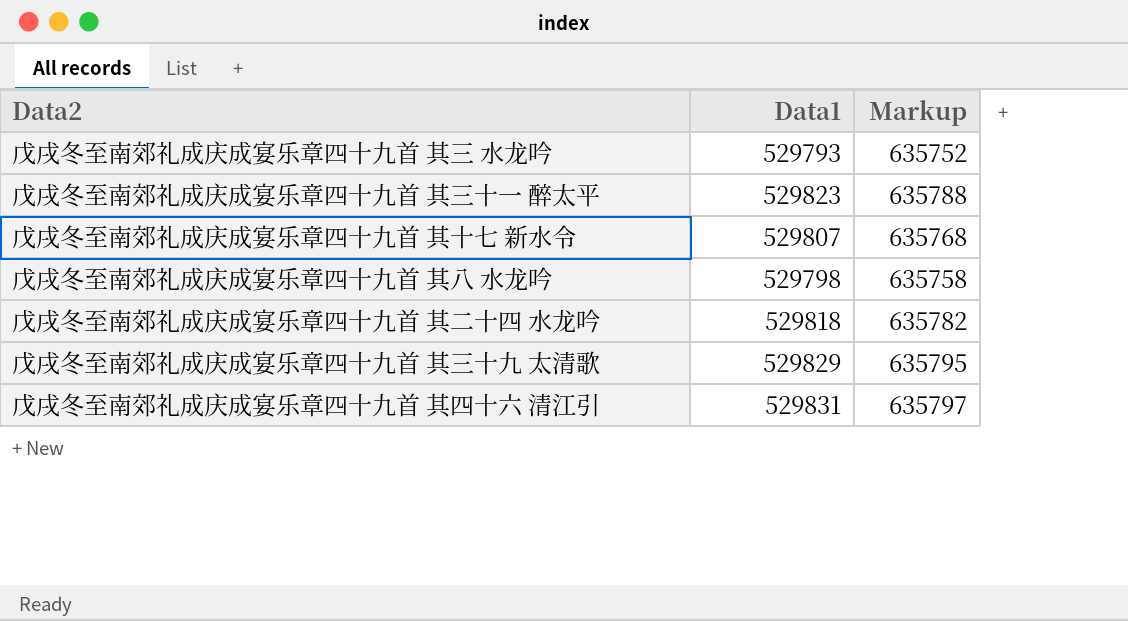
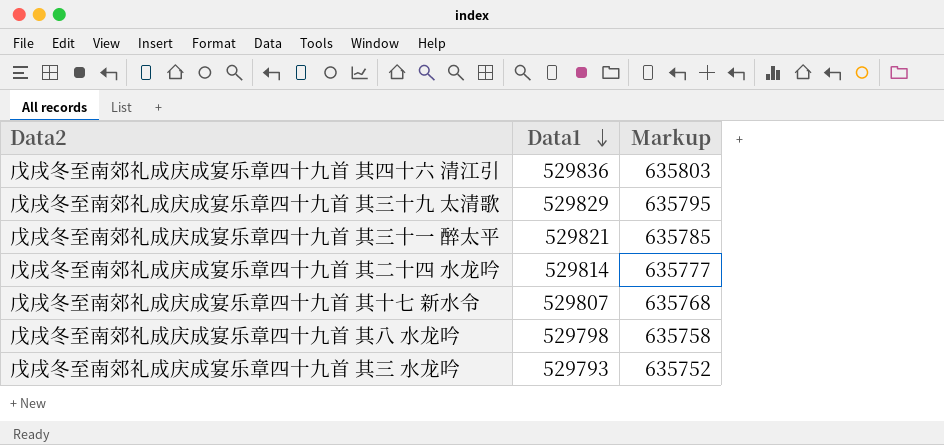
row order: none -> Data1 descending
戊戌冬至南郊礼成庆成宴乐章四十九首 其四十六 清江引 | Data1: 529831 -> 529836
戊戌冬至南郊礼成庆成宴乐章四十九首 其四十六 清江引 | Markup: 635797 -> 635803
戊戌冬至南郊礼成庆成宴乐章四十九首 其三十一 醉太平 | Data1: 529823 -> 529821
戊戌冬至南郊礼成庆成宴乐章四十九首 其三十一 醉太平 | Markup: 635788 -> 635785
戊戌冬至南郊礼成庆成宴乐章四十九首 其二十四 水龙吟 | Data1: 529818 -> 529814
戊戌冬至南郊礼成庆成宴乐章四十九首 其二十四 水龙吟 | Markup: 635782 -> 635777

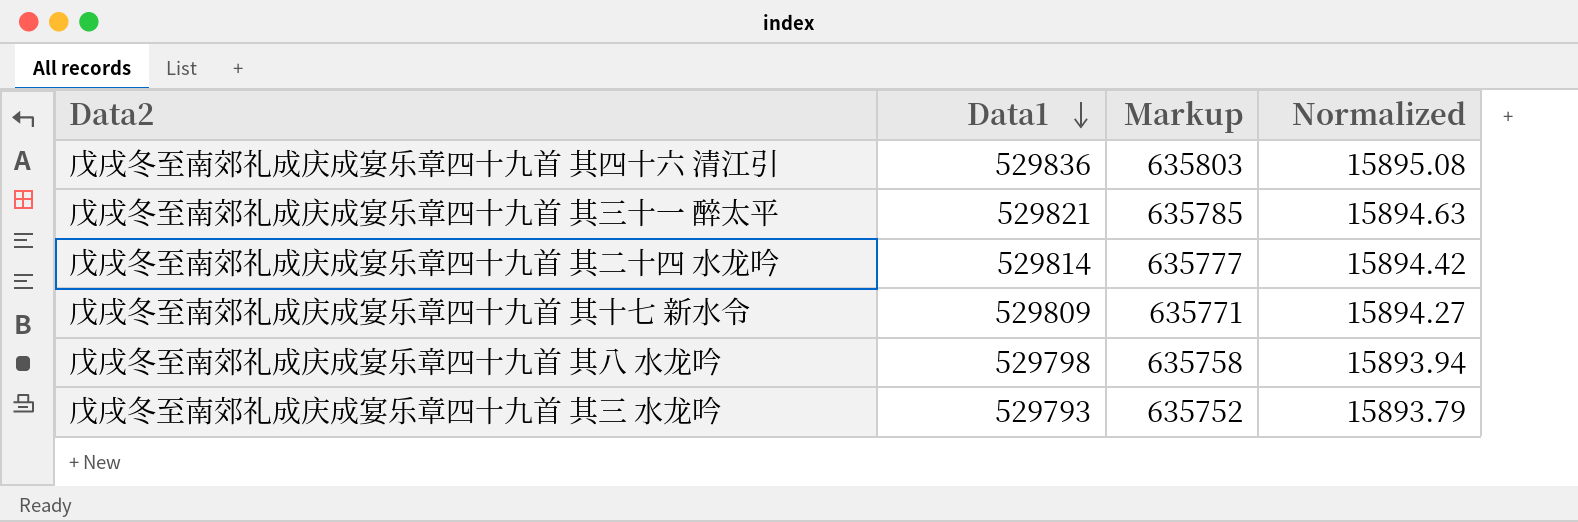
column Normalized | formula: none -> [Data1] * 0.03
row 戊戌冬至南郊礼成庆成宴乐章四十九首 其三十九 太清歌: 529829 | 635795 -> none
戊戌冬至南郊礼成庆成宴乐章四十九首 其十七 新水令 | Data1: 529807 -> 529809
戊戌冬至南郊礼成庆成宴乐章四十九首 其十七 新水令 | Markup: 635768 -> 635771

